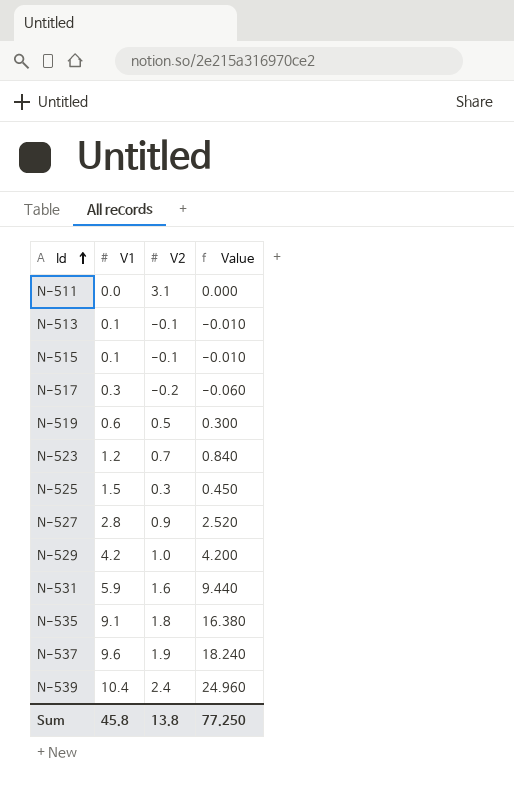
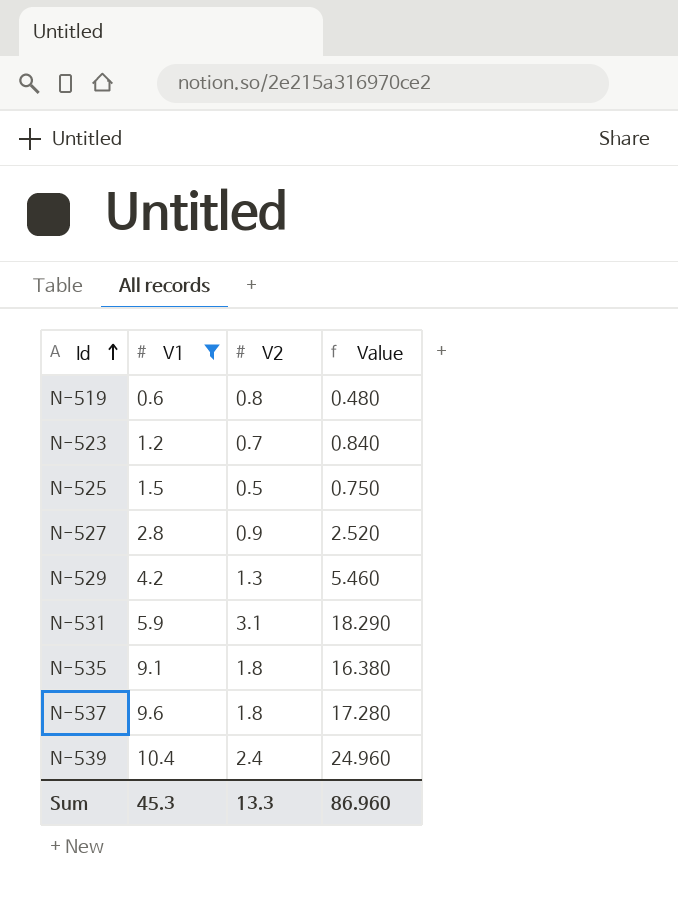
filter: none -> V1 >= 0.6
N-519 | V2: 0.5 -> 0.8
N-519 | Value: 0.300 -> 0.480
N-525 | V2: 0.3 -> 0.5
N-525 | Value: 0.450 -> 0.750
N-529 | V2: 1.0 -> 1.3
N-529 | Value: 4.200 -> 5.460
N-531 | V2: 1.6 -> 3.1
N-531 | Value: 9.440 -> 18.290
N-537 | V2: 1.9 -> 1.8
N-537 | Value: 18.240 -> 17.280
Sum | V1: 45.8 -> 45.3
Sum | V2: 13.8 -> 13.3
Sum | Value: 77.250 -> 86.960

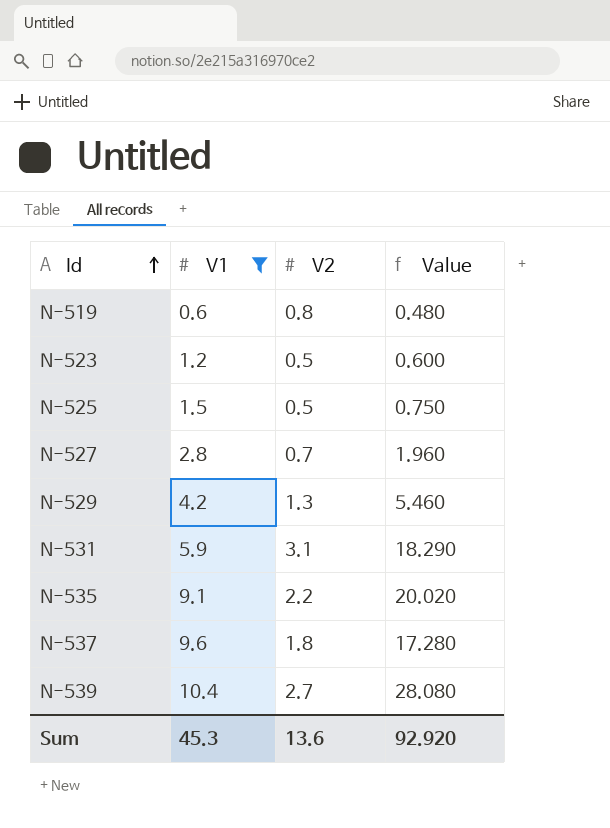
N-523 | V2: 0.7 -> 0.5
N-523 | Value: 0.840 -> 0.600
N-527 | V2: 0.9 -> 0.7
N-527 | Value: 2.520 -> 1.960
N-535 | V2: 1.8 -> 2.2
N-535 | Value: 16.380 -> 20.020
N-539 | V2: 2.4 -> 2.7
N-539 | Value: 24.960 -> 28.080
Sum | V2: 13.3 -> 13.6
Sum | Value: 86.960 -> 92.920

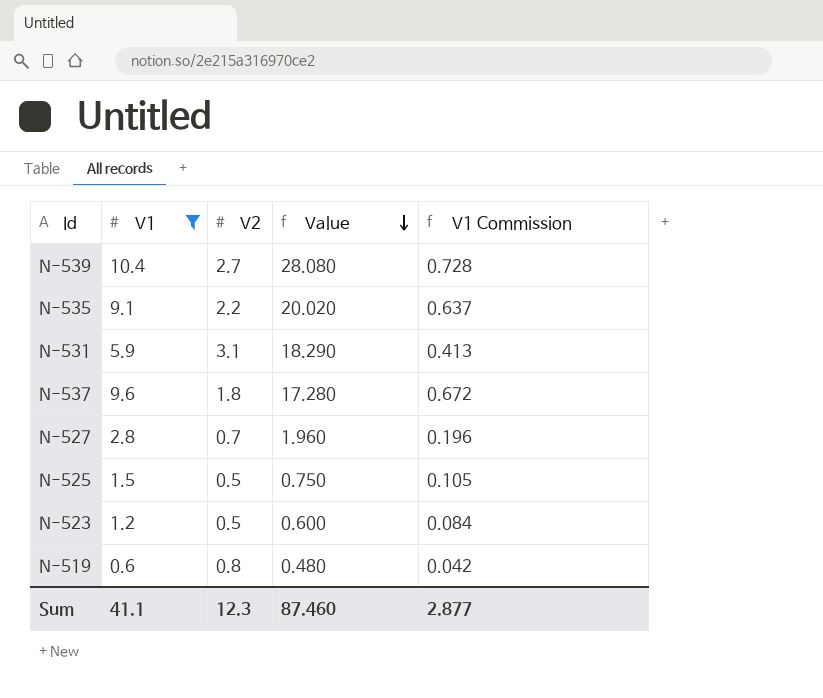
row order: Id ascending -> Value descending
column V1 Commission | formula: none -> [V1] * 0.07
row N-529: 4.2 | 1.3 | 5.460 -> none
Sum | V1: 45.3 -> 41.1
Sum | V2: 13.6 -> 12.3
Sum | Value: 92.920 -> 87.460

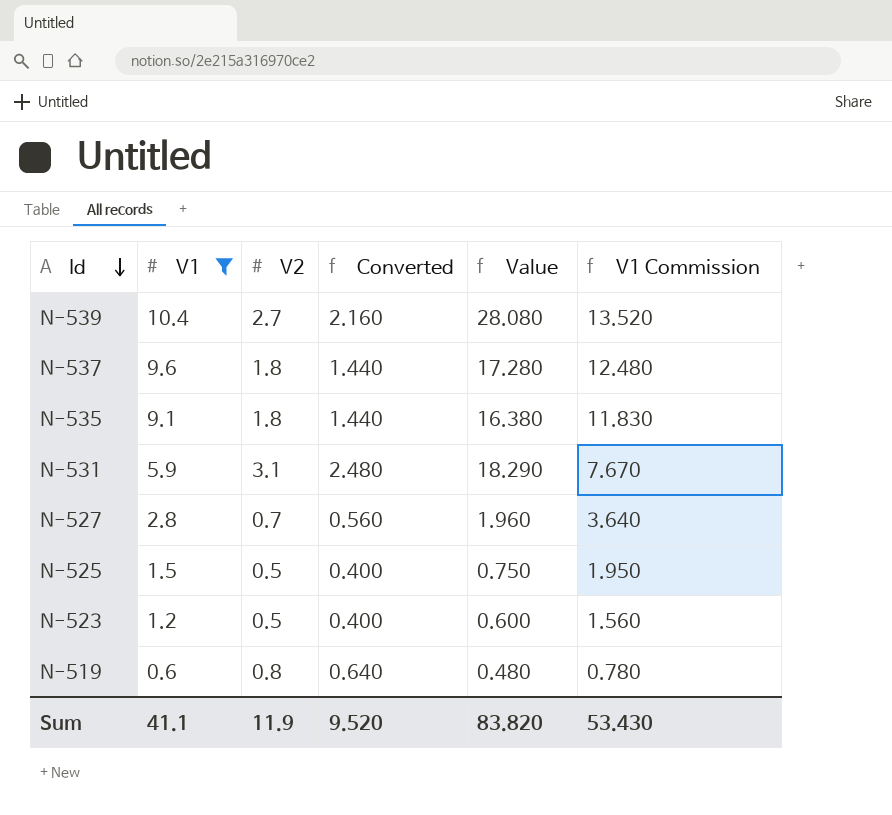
row order: Value descending -> Id descending
column Converted | formula: none -> [V2] * 0.8
column V1 Commission | formula: [V1] * 0.07 -> [V1] * 1.3
N-535 | V2: 2.2 -> 1.8
N-535 | Value: 20.020 -> 16.380
Sum | V2: 12.3 -> 11.9
Sum | Value: 87.460 -> 83.820
Sum | V1 Commission: 2.877 -> 53.430

